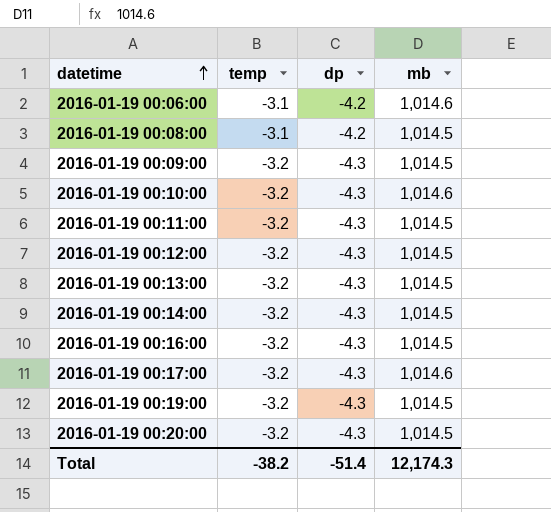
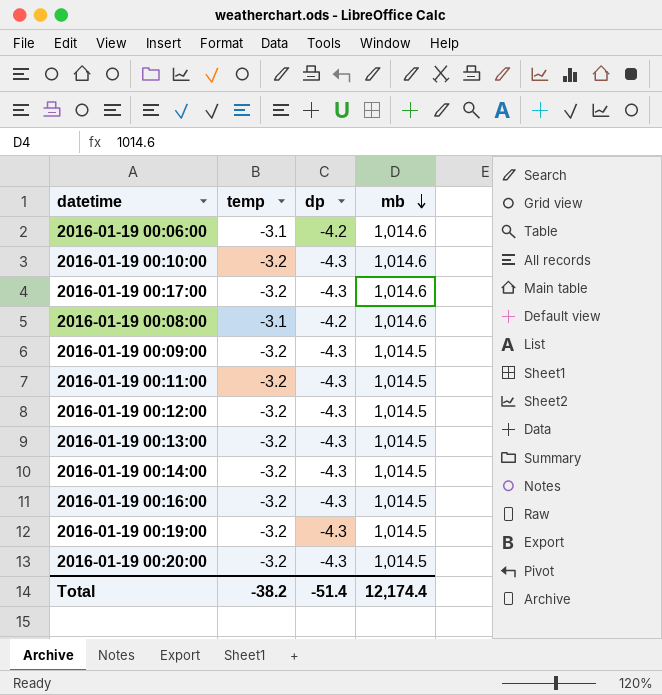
row order: datetime ascending -> mb descending
2016-01-19 00:08:00 | mb: 1,014.5 -> 1,014.6
Total | mb: 12,174.3 -> 12,174.4

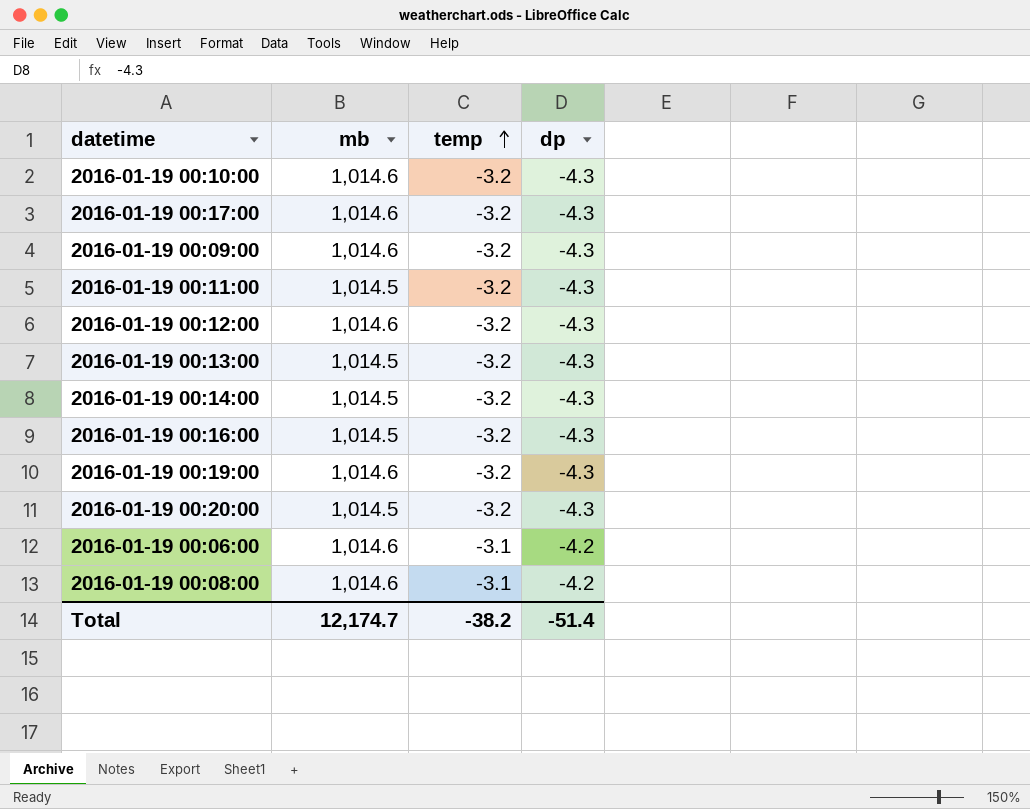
row order: mb descending -> temp ascending
column mb | position: 4 -> 2
2016-01-19 00:09:00 | mb: 1,014.5 -> 1,014.6
2016-01-19 00:12:00 | mb: 1,014.5 -> 1,014.6
2016-01-19 00:19:00 | mb: 1,014.5 -> 1,014.6
Total | mb: 12,174.4 -> 12,174.7

